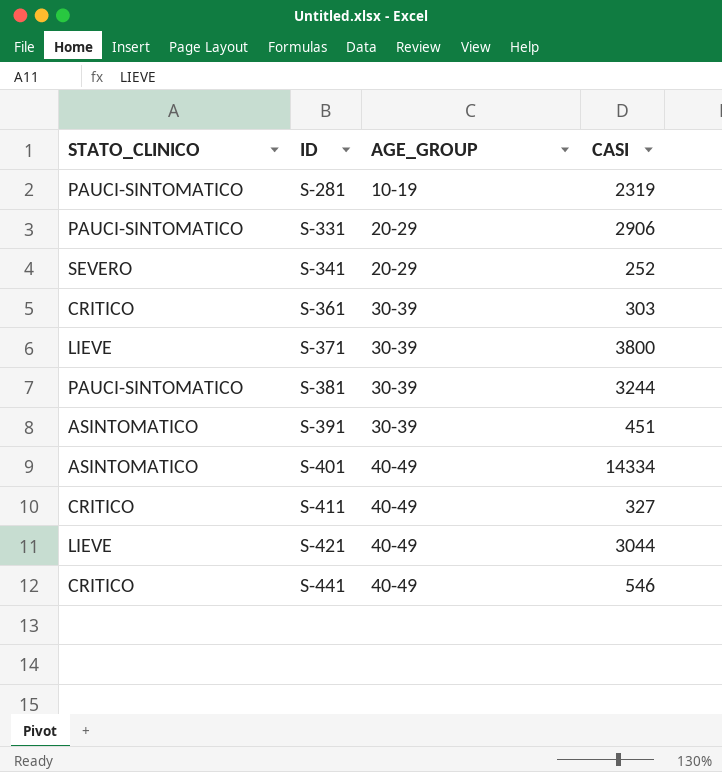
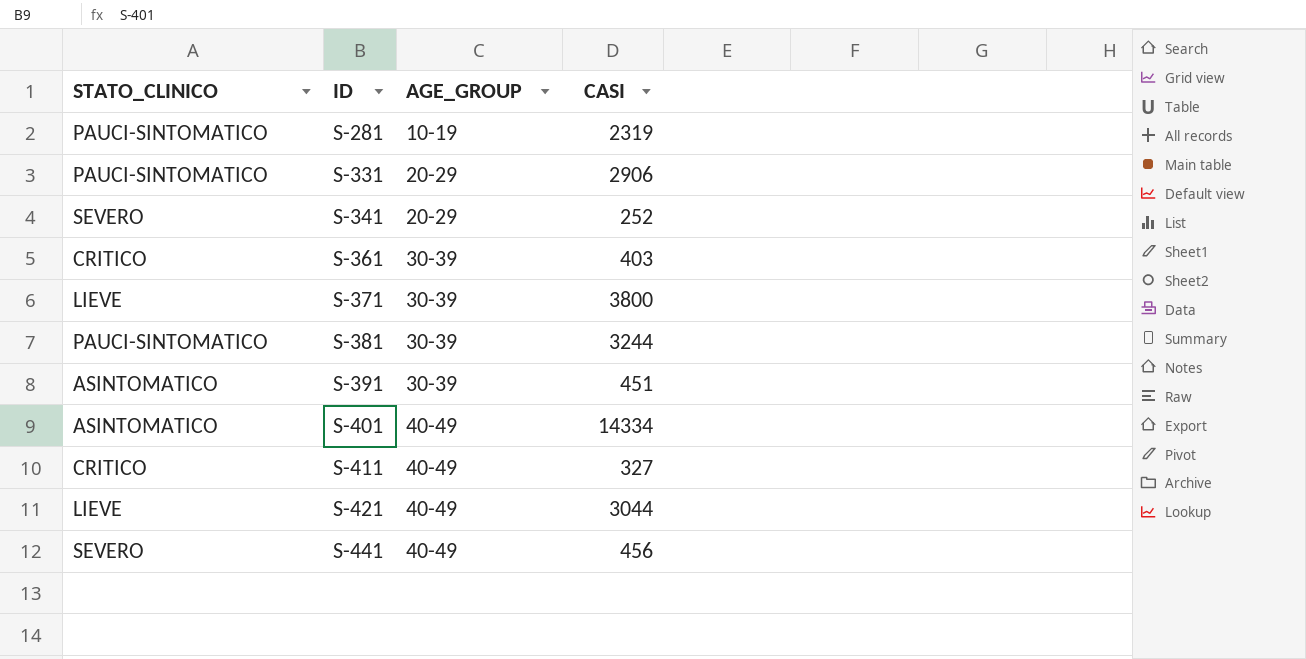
S-361 | CASI: 303 -> 403
S-441 | STATO_CLINICO: CRITICO -> SEVERO
S-441 | CASI: 546 -> 456

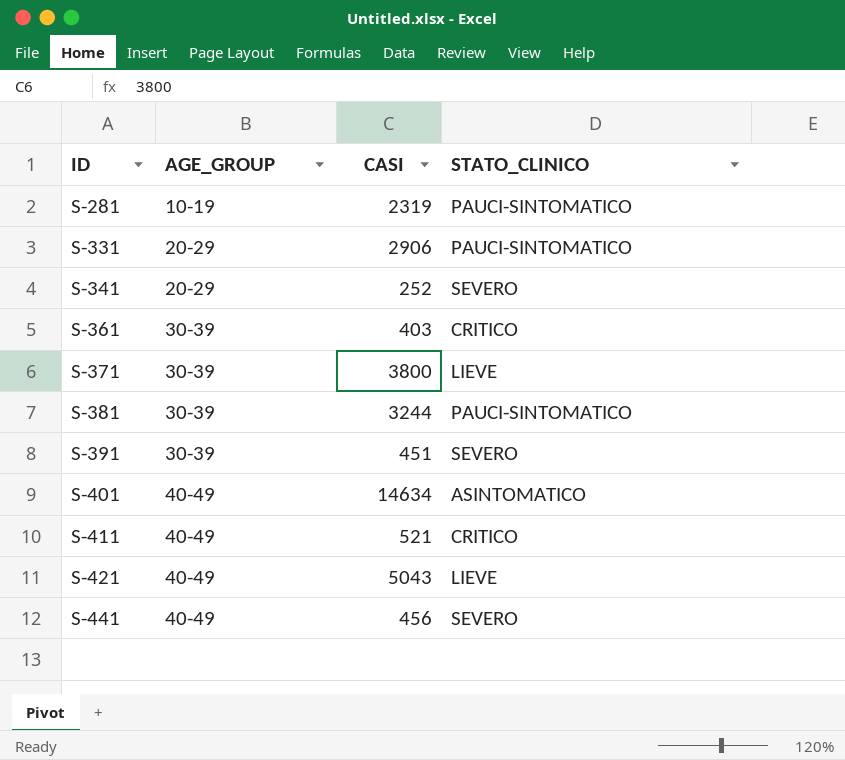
column STATO_CLINICO | position: 1 -> 4
S-391 | STATO_CLINICO: ASINTOMATICO -> SEVERO
S-401 | CASI: 14334 -> 14634
S-411 | CASI: 327 -> 521
S-421 | CASI: 3044 -> 5043

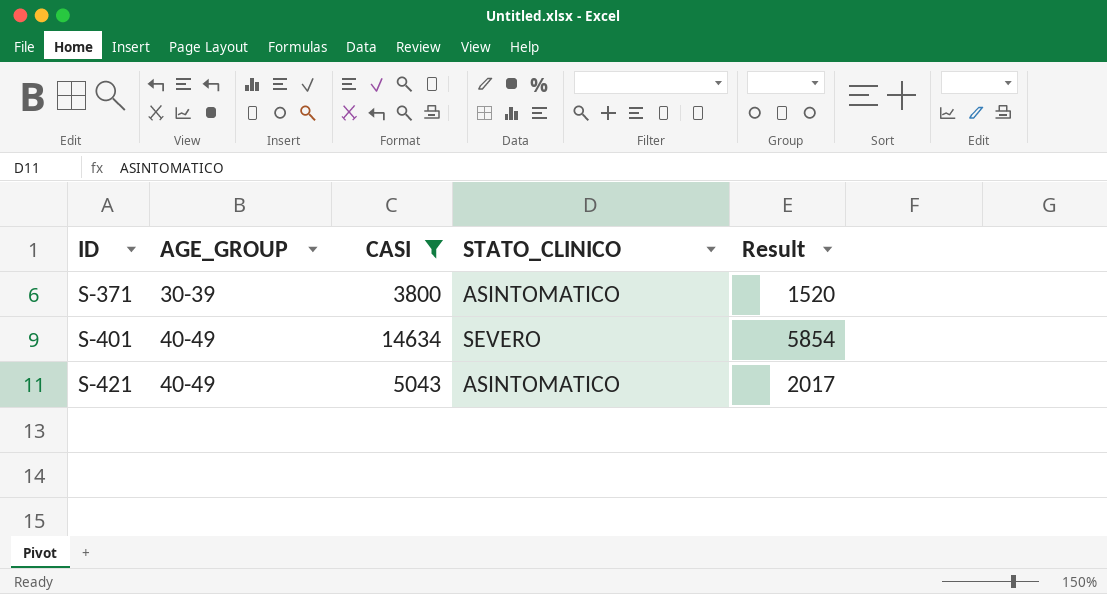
filter: none -> CASI >= 3800
column Result | formula: none -> [CASI] * 0.4
S-371 | STATO_CLINICO: LIEVE -> ASINTOMATICO
S-401 | STATO_CLINICO: ASINTOMATICO -> SEVERO
S-421 | STATO_CLINICO: LIEVE -> ASINTOMATICO

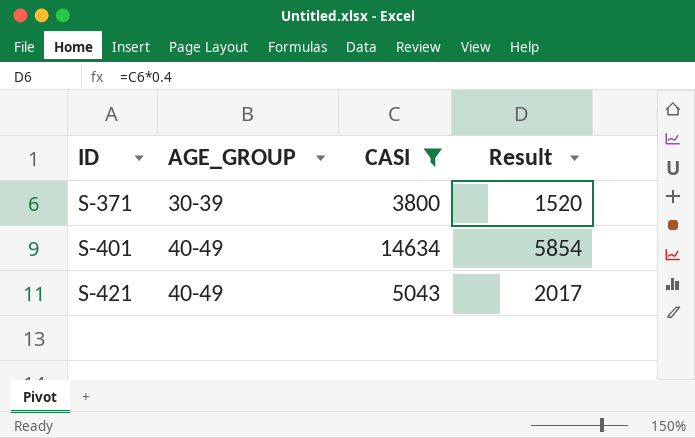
column STATO_CLINICO | position: 4 -> none

